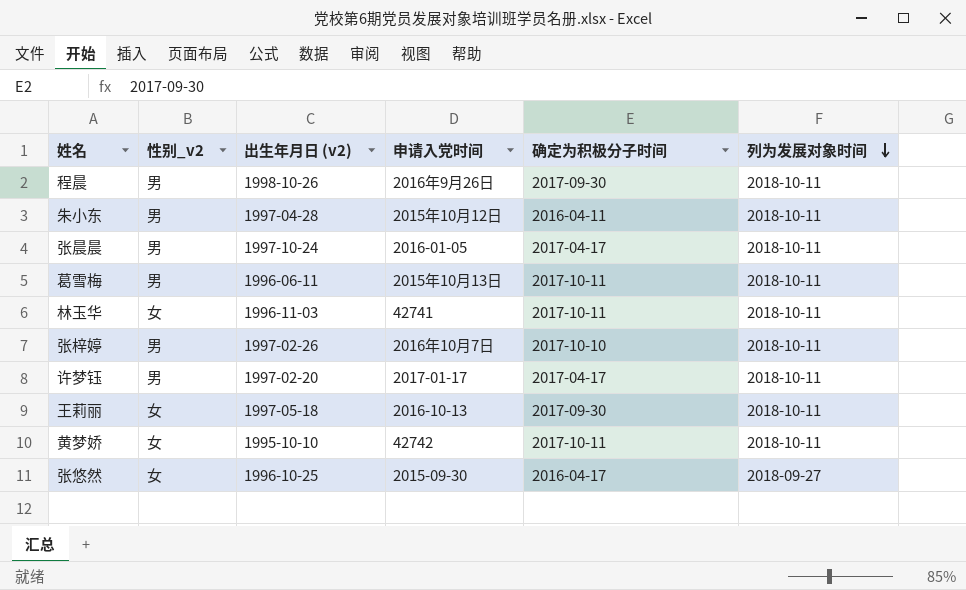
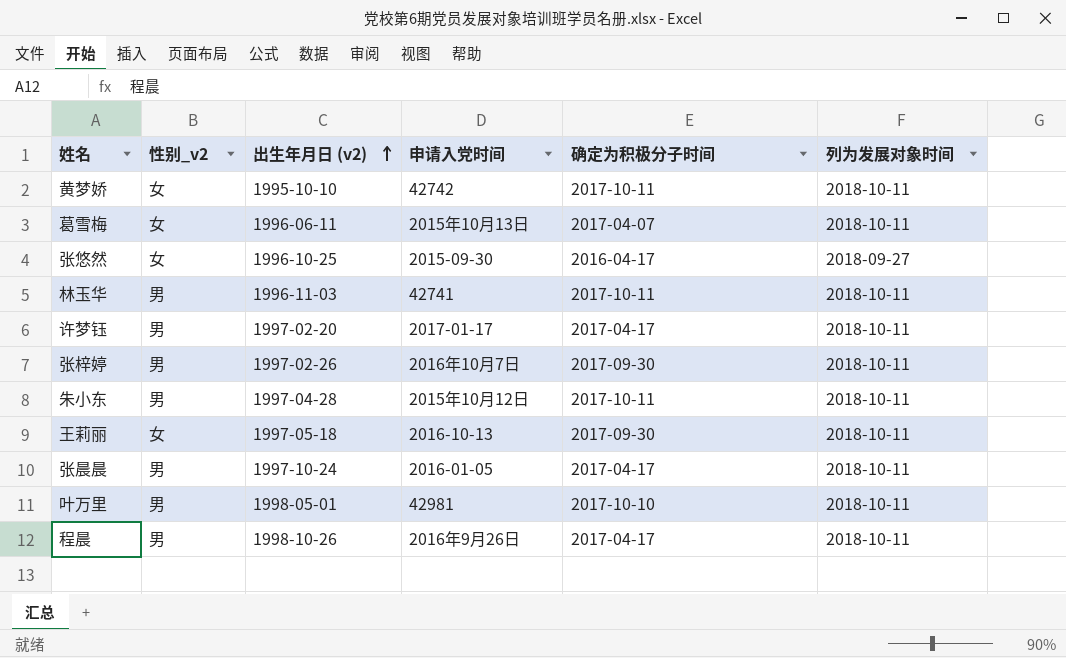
row order: 列为发展对象时间 descending -> 出生年月日 (v2) ascending
葛雪梅 | 性别_v2: 男 -> 女
葛雪梅 | 确定为积极分子时间: 2017-10-11 -> 2017-04-07
林玉华 | 性别_v2: 女 -> 男
张梓婷 | 确定为积极分子时间: 2017-10-10 -> 2017-09-30
朱小东 | 确定为积极分子时间: 2016-04-11 -> 2017-10-11
row 叶万里: none -> 男 | 1998-05-01 | 42981 | 2017-10-10 | 2018-10-11
程晨 | 确定为积极分子时间: 2017-09-30 -> 2017-04-17

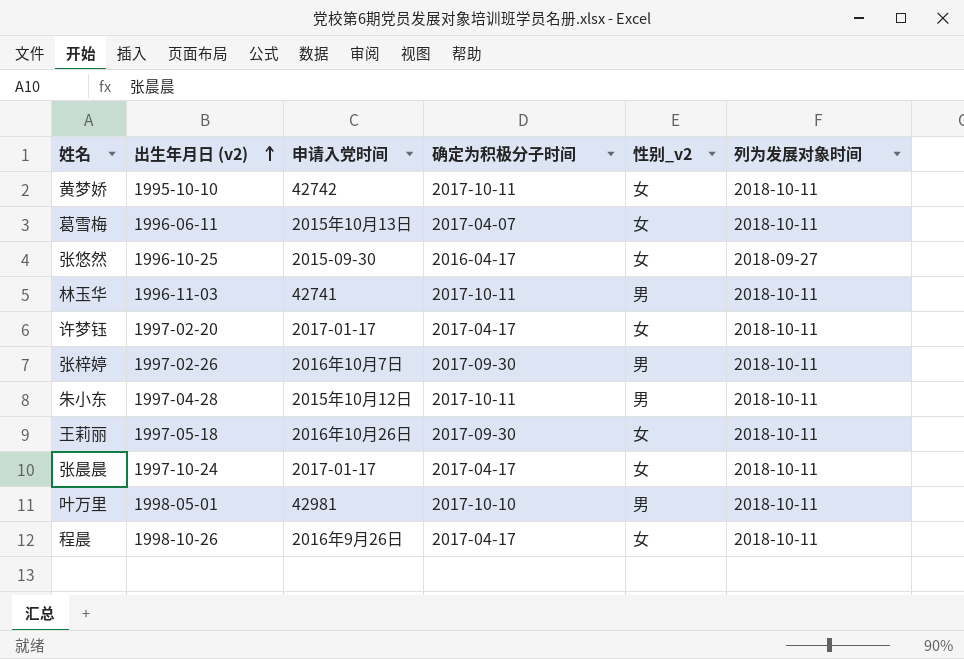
column 性别_v2 | position: 2 -> 5
许梦钰 | 性别_v2: 男 -> 女
王莉丽 | 申请入党时间: 2016-10-13 -> 2016年10月26日
张晨晨 | 申请入党时间: 2016-01-05 -> 2017-01-17
张晨晨 | 性别_v2: 男 -> 女
程晨 | 性别_v2: 男 -> 女

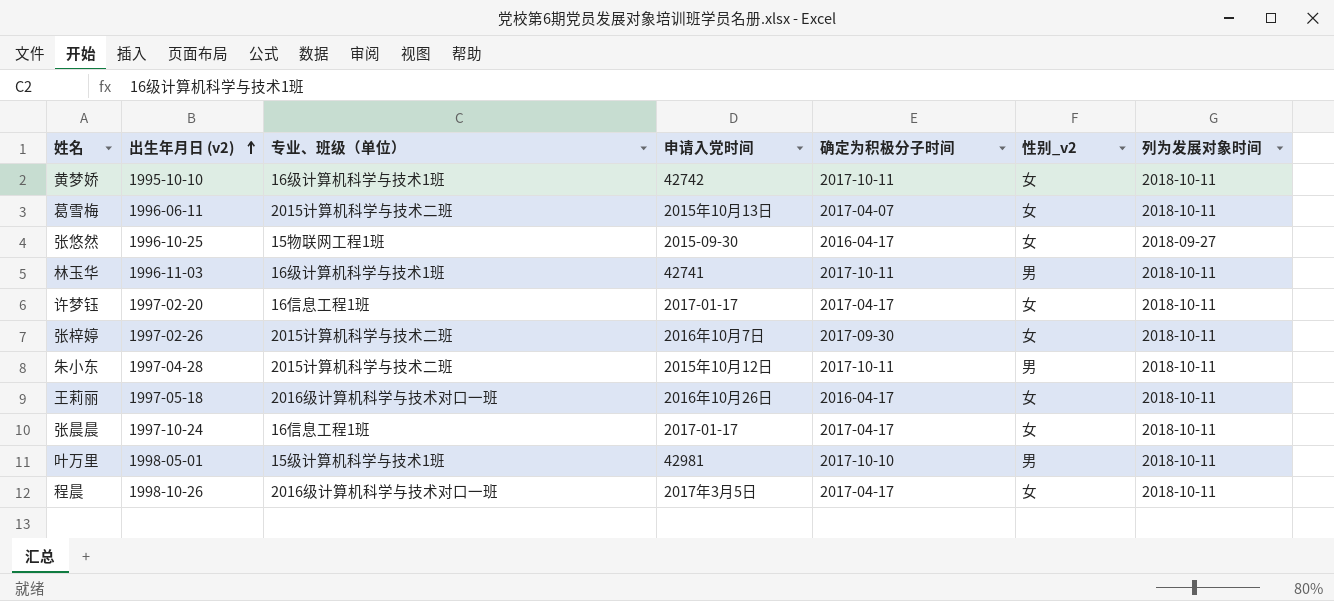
column 专业、班级（单位） | position: none -> 3
张梓婷 | 性别_v2: 男 -> 女
王莉丽 | 确定为积极分子时间: 2017-09-30 -> 2016-04-17
程晨 | 申请入党时间: 2016年9月26日 -> 2017年3月5日

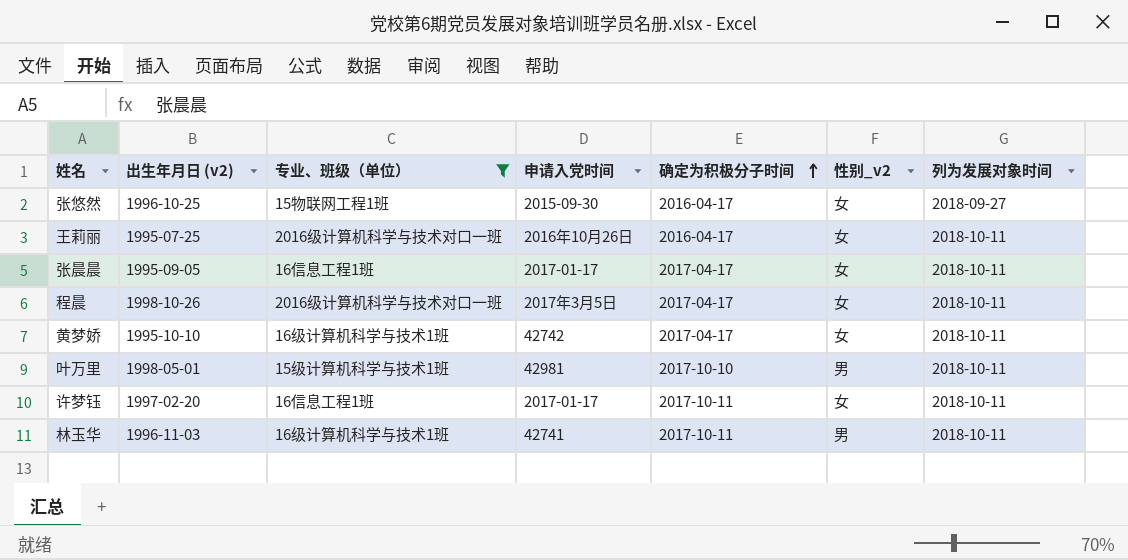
filter: none -> 专业、班级（单位） != 2015计算机科学与技术二班
row order: 出生年月日 (v2) ascending -> 确定为积极分子时间 ascending
王莉丽 | 出生年月日 (v2): 1997-05-18 -> 1995-07-25
张晨晨 | 出生年月日 (v2): 1997-10-24 -> 1995-09-05
黄梦娇 | 确定为积极分子时间: 2017-10-11 -> 2017-04-17
许梦钰 | 确定为积极分子时间: 2017-04-17 -> 2017-10-11

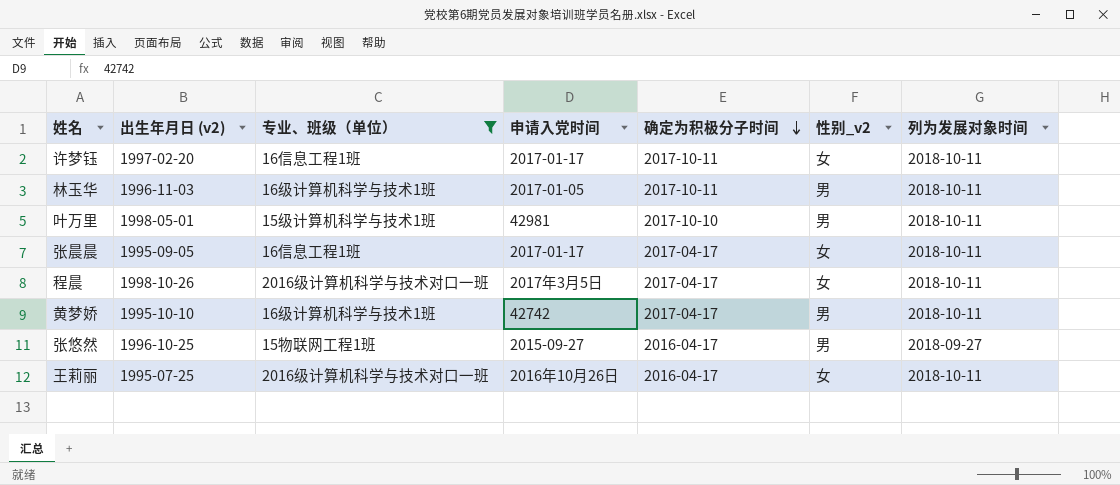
row order: 确定为积极分子时间 ascending -> 确定为积极分子时间 descending
林玉华 | 申请入党时间: 42741 -> 2017-01-05
黄梦娇 | 性别_v2: 女 -> 男
张悠然 | 申请入党时间: 2015-09-30 -> 2015-09-27
张悠然 | 性别_v2: 女 -> 男

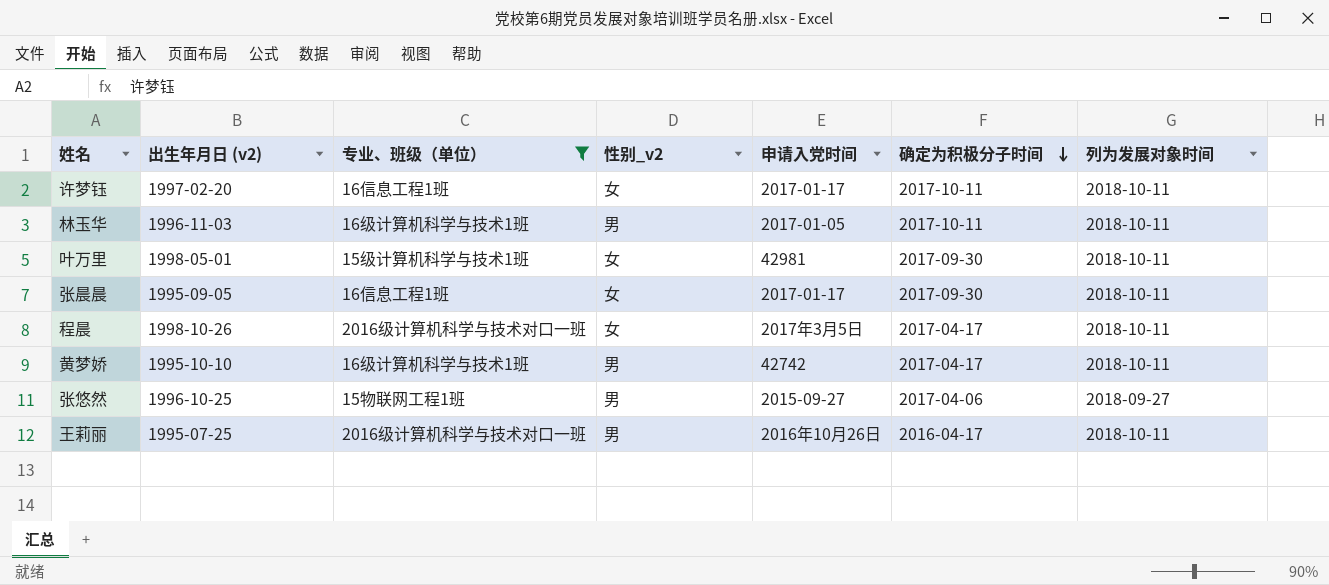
column 性别_v2 | position: 6 -> 4
叶万里 | 性别_v2: 男 -> 女
叶万里 | 确定为积极分子时间: 2017-10-10 -> 2017-09-30
张晨晨 | 确定为积极分子时间: 2017-04-17 -> 2017-09-30
张悠然 | 确定为积极分子时间: 2016-04-17 -> 2017-04-06
王莉丽 | 性别_v2: 女 -> 男

